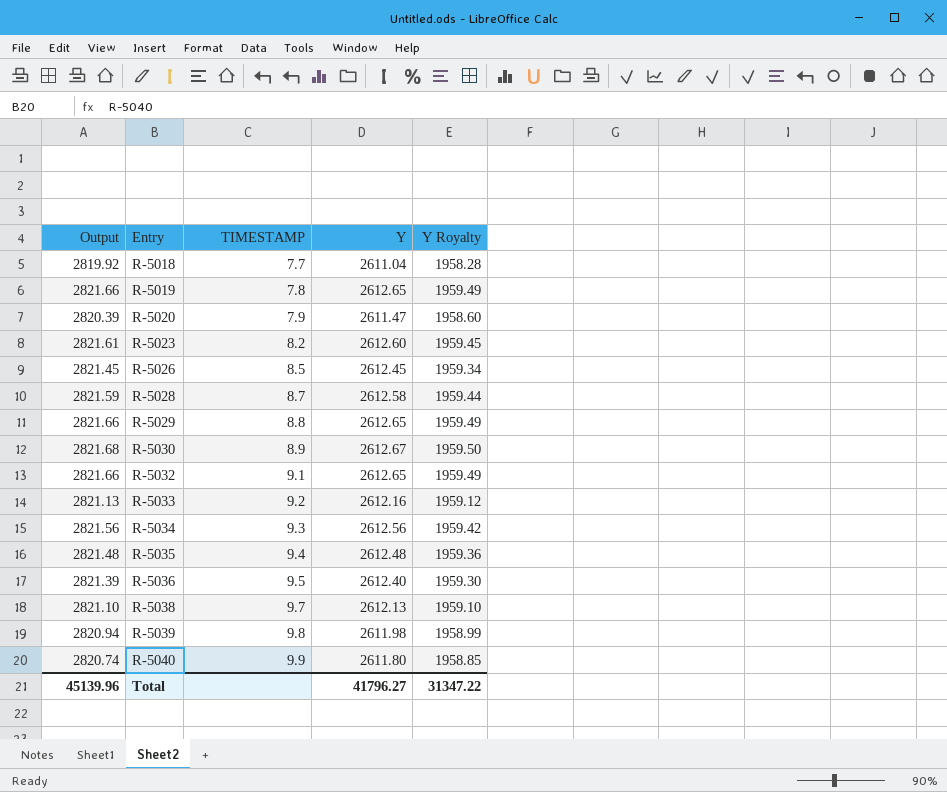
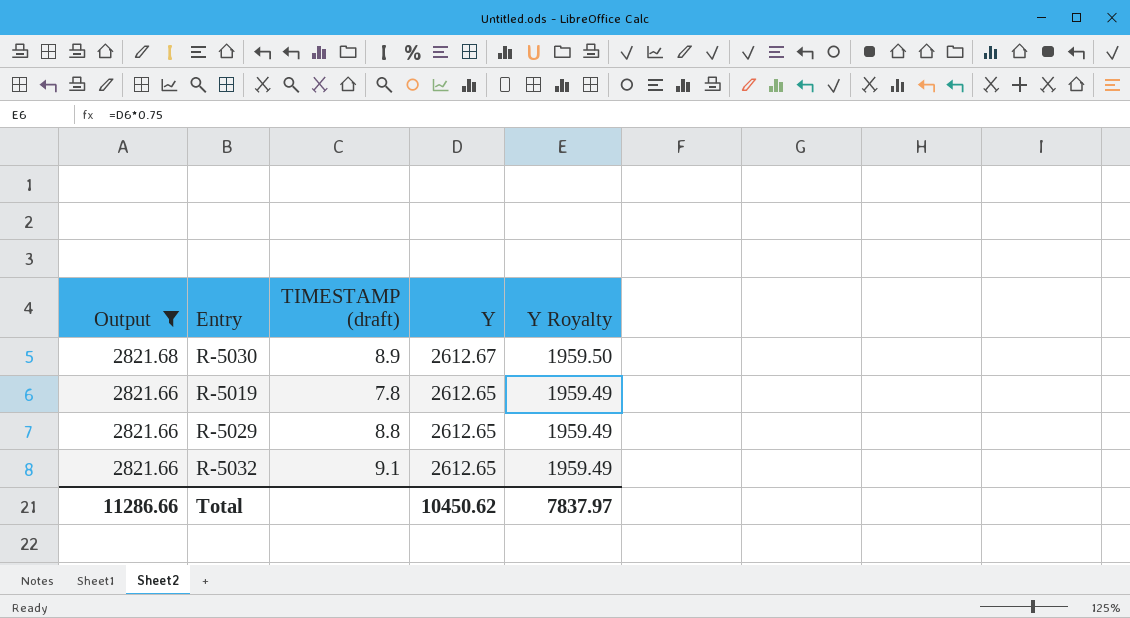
filter: none -> Output >= 2821.66
row order: Entry ascending -> Output descending
column name: TIMESTAMP -> TIMESTAMP (draft)
Total | Output: 45139.96 -> 11286.66
Total | Y: 41796.27 -> 10450.62
Total | Y Royalty: 31347.22 -> 7837.97

